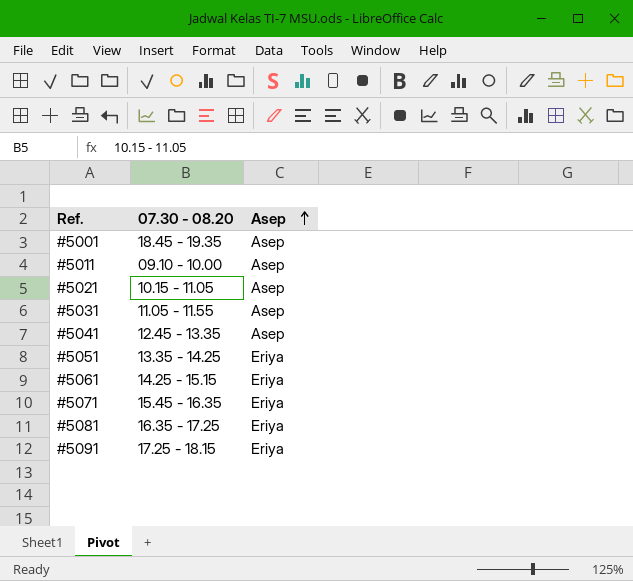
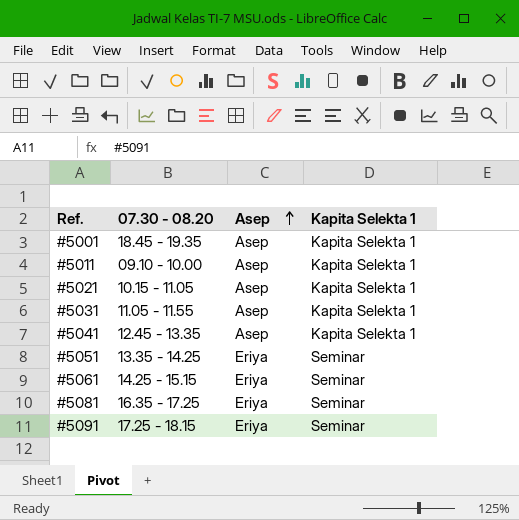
column Kapita Selekta 1 | position: none -> 4
row #5071: 15.45 - 16.35 | Eriya -> none

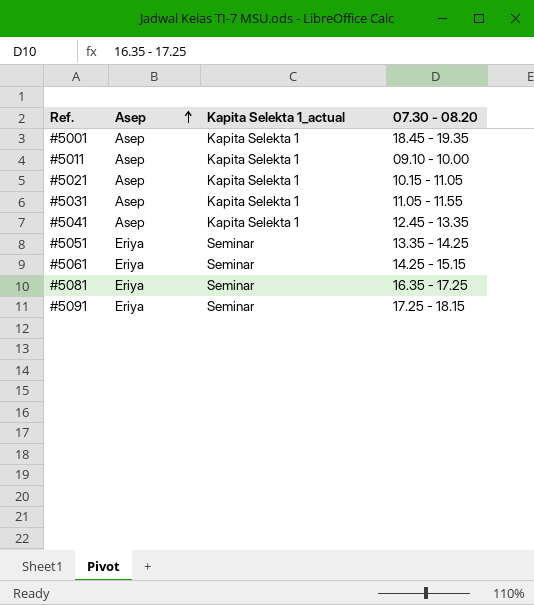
column name: Kapita Selekta 1 -> Kapita Selekta 1_actual
column 07.30 - 08.20 | position: 2 -> 4

